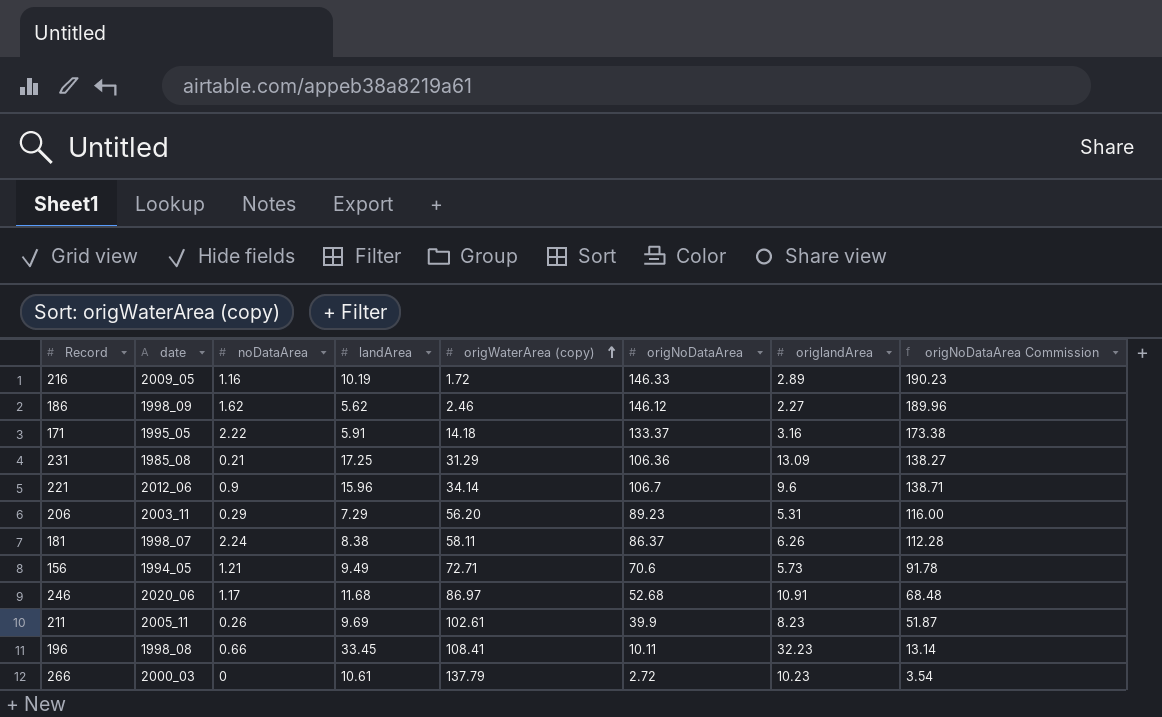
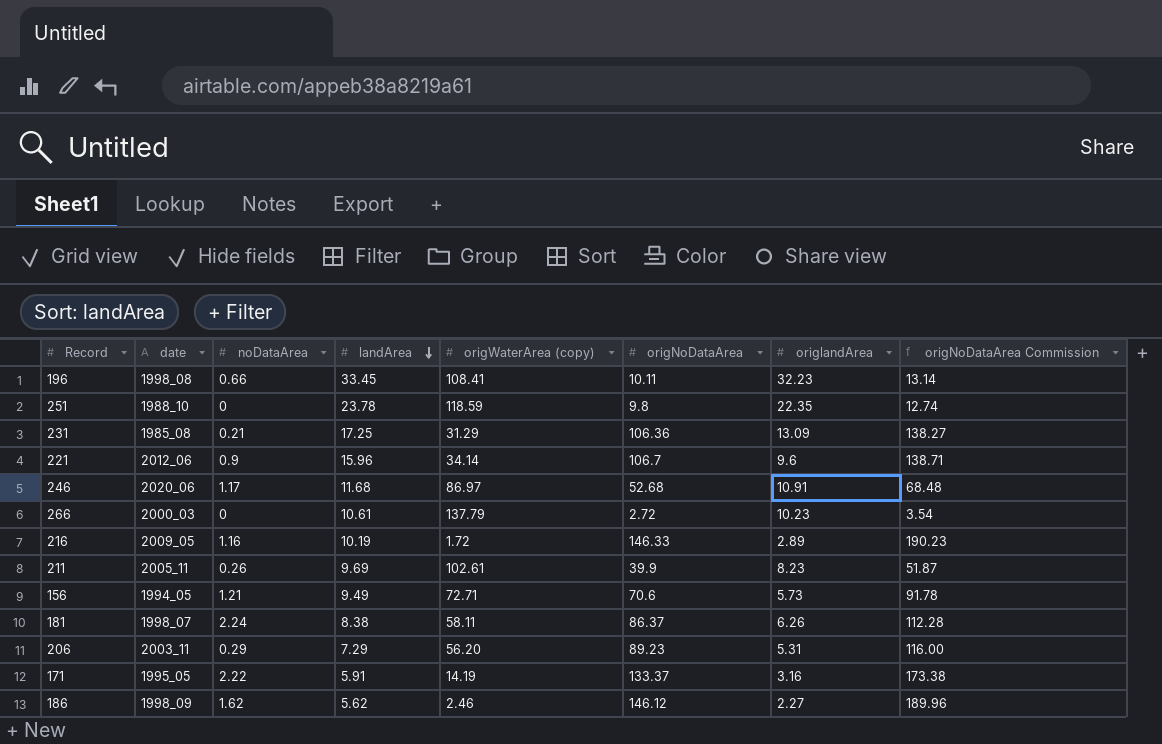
row order: origWaterArea (copy) ascending -> landArea descending
row 251: none -> 1988_10 | 0 | 23.78 | 118.59 | 9.8 | 22.35 | 12.74
171 | origWaterArea (copy): 14.18 -> 14.19

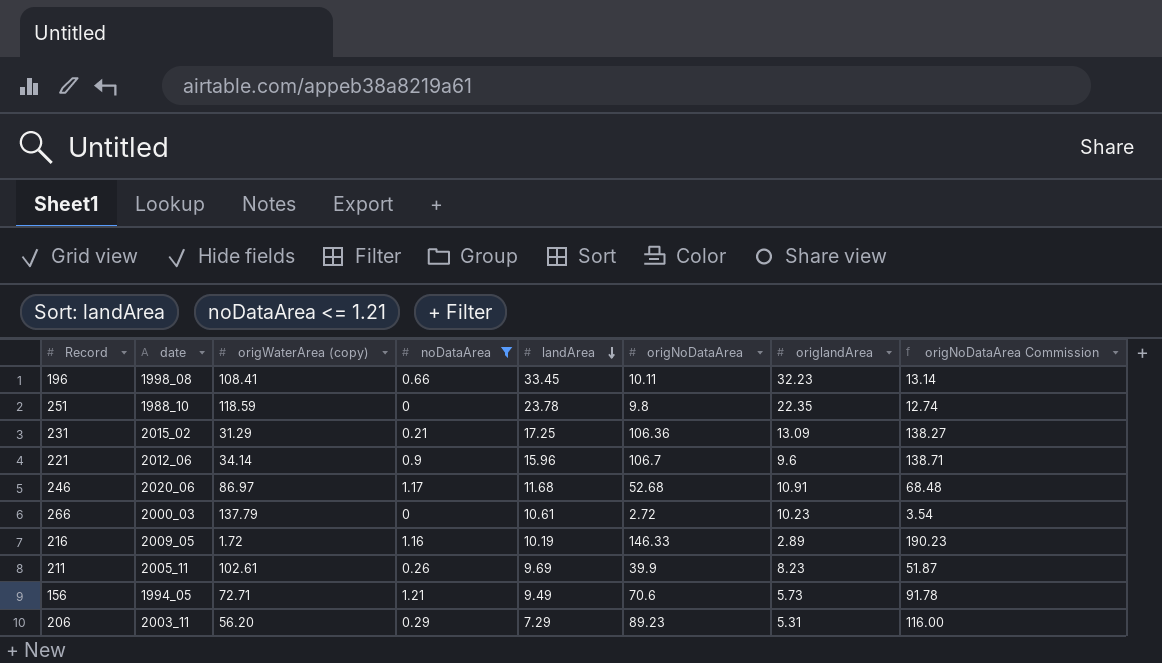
filter: none -> noDataArea <= 1.21
column origWaterArea (copy) | position: 5 -> 3
231 | date: 1985_08 -> 2015_02

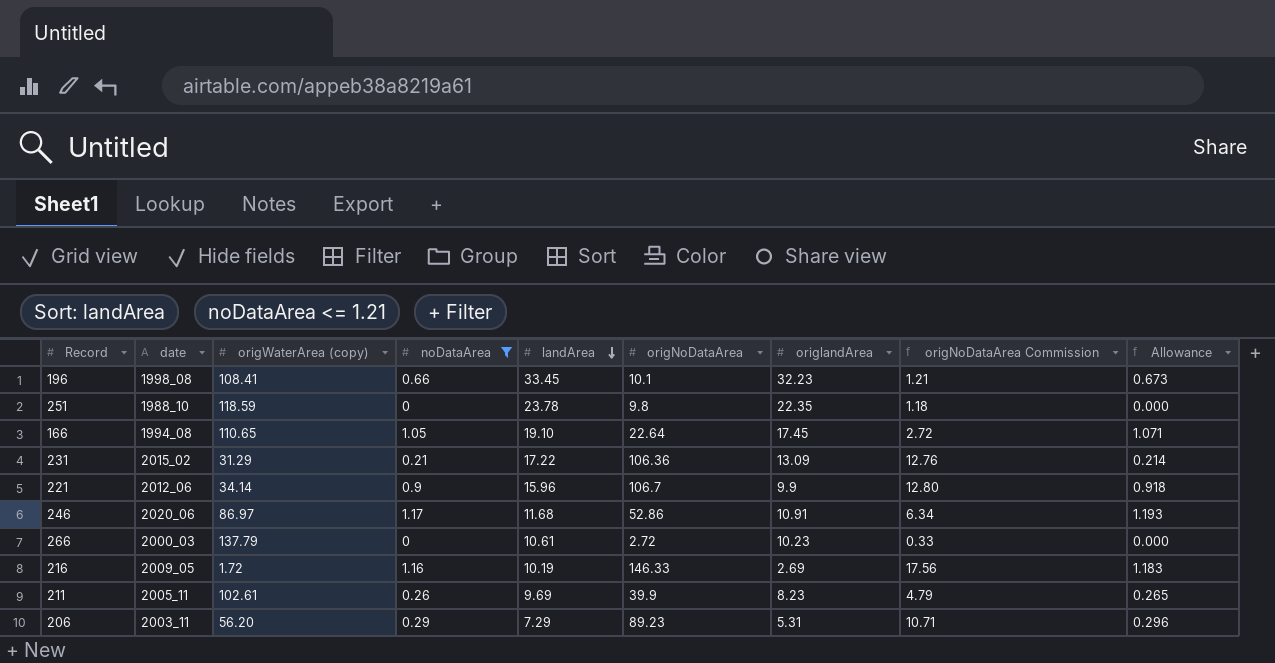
column origNoDataArea Commission | formula: [origNoDataArea] * 1.3 -> [origNoDataArea] * 0.12
column Allowance | formula: none -> [noDataArea] * 1.02
row 156: 1994_05 | 72.71 | 1.21 | 9.49 | 70.6 | 5.73 | 91.78 -> none
196 | origNoDataArea: 10.11 -> 10.1
row 166: none -> 1994_08 | 110.65 | 1.05 | 19.10 | 22.64 | 17.45 | 2.72 | 1.071
231 | landArea: 17.25 -> 17.22
221 | origlandArea: 9.6 -> 9.9
246 | origNoDataArea: 52.68 -> 52.86
216 | origlandArea: 2.89 -> 2.69

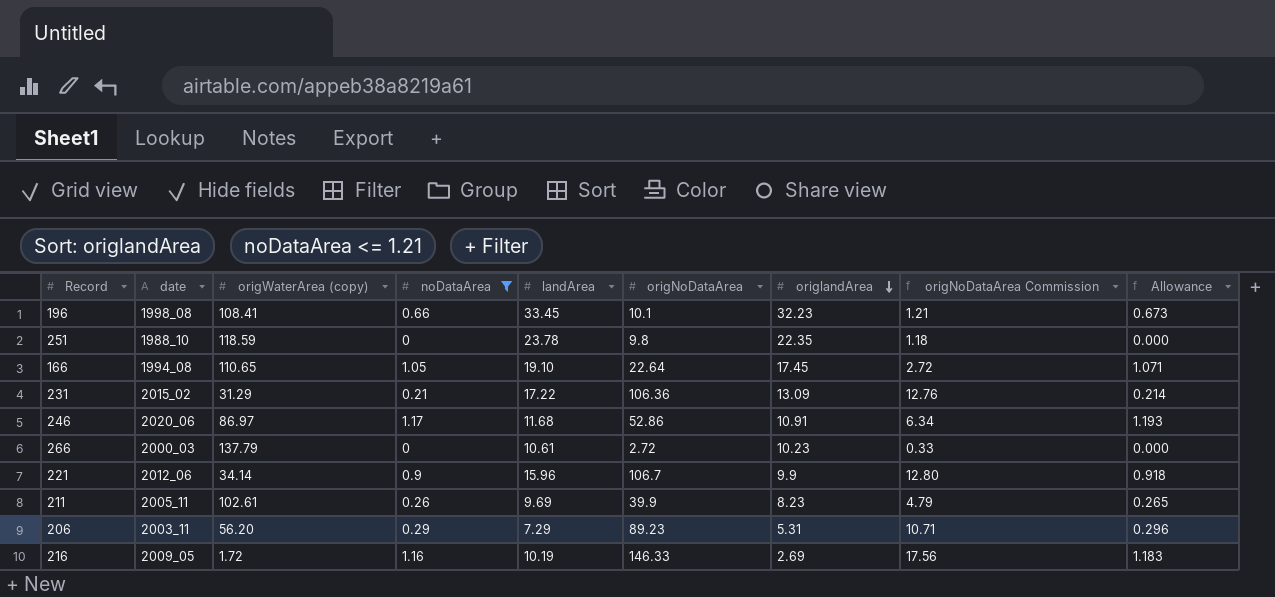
row order: landArea descending -> origlandArea descending

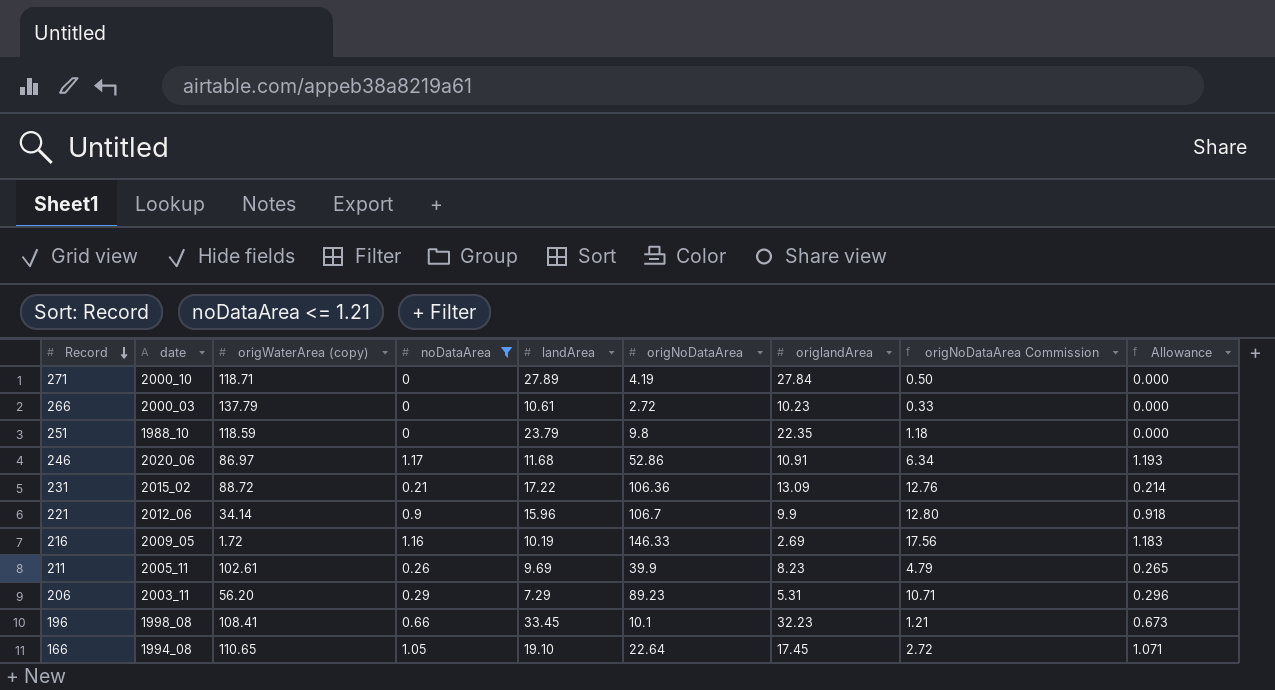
row order: origlandArea descending -> Record descending
row 271: none -> 2000_10 | 118.71 | 0 | 27.89 | 4.19 | 27.84 | 0.50 | 0.000
251 | landArea: 23.78 -> 23.79
231 | origWaterArea (copy): 31.29 -> 88.72

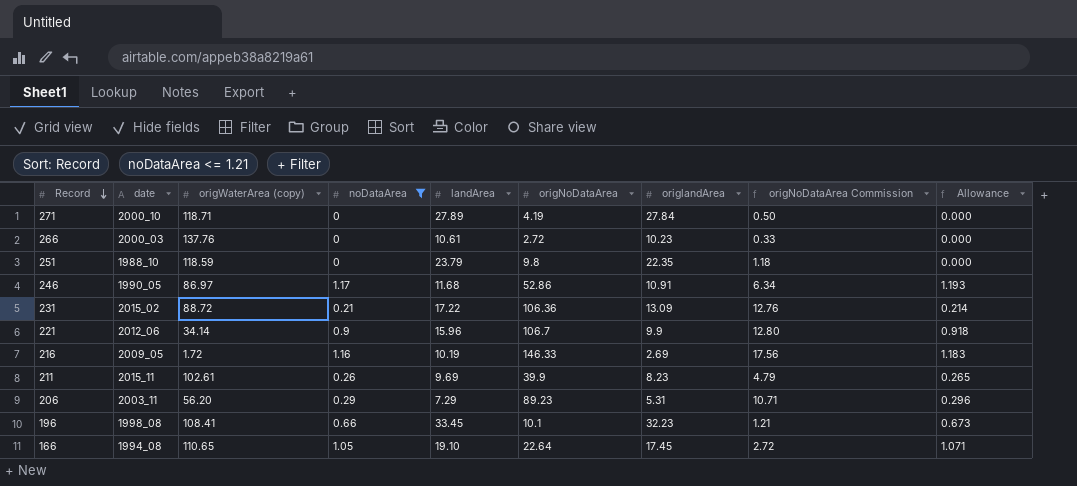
266 | origWaterArea (copy): 137.79 -> 137.76
246 | date: 2020_06 -> 1990_05
211 | date: 2005_11 -> 2015_11

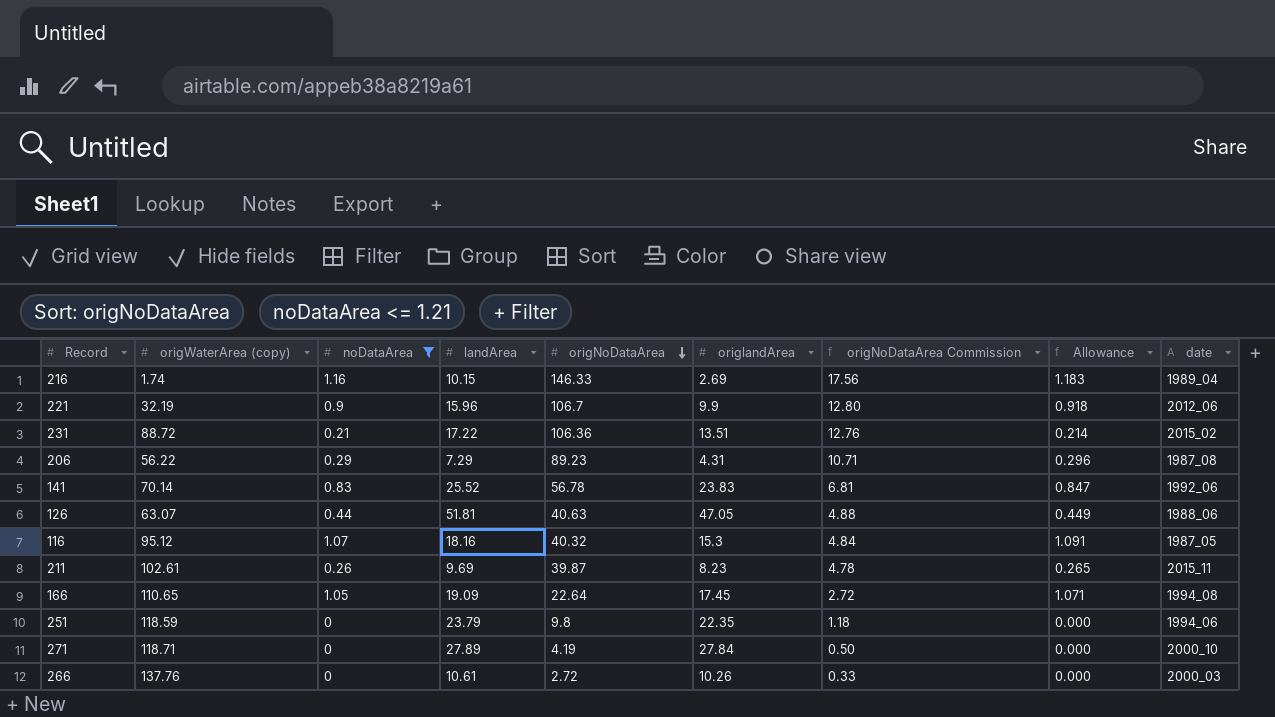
row order: Record descending -> origNoDataArea descending
column date | position: 2 -> 9
row 246: 1990_05 | 86.97 | 1.17 | 11.68 | 52.86 | 10.91 | 6.34 | 1.193 -> none
row 196: 1998_08 | 108.41 | 0.66 | 33.45 | 10.1 | 32.23 | 1.21 | 0.673 -> none
216 | origWaterArea (copy): 1.72 -> 1.74
216 | landArea: 10.19 -> 10.15
216 | date: 2009_05 -> 1989_04
221 | origWaterArea (copy): 34.14 -> 32.19
231 | origlandArea: 13.09 -> 13.51
206 | origWaterArea (copy): 56.20 -> 56.22
206 | origlandArea: 5.31 -> 4.31
206 | date: 2003_11 -> 1987_08
row 141: none -> 70.14 | 0.83 | 25.52 | 56.78 | 23.83 | 6.81 | 0.847 | 1992_06
row 126: none -> 63.07 | 0.44 | 51.81 | 40.63 | 47.05 | 4.88 | 0.449 | 1988_06
row 116: none -> 95.12 | 1.07 | 18.16 | 40.32 | 15.3 | 4.84 | 1.091 | 1987_05
211 | origNoDataArea: 39.9 -> 39.87
211 | origNoDataArea Commission: 4.79 -> 4.78
166 | landArea: 19.10 -> 19.09
251 | date: 1988_10 -> 1994_06
266 | origlandArea: 10.23 -> 10.26

